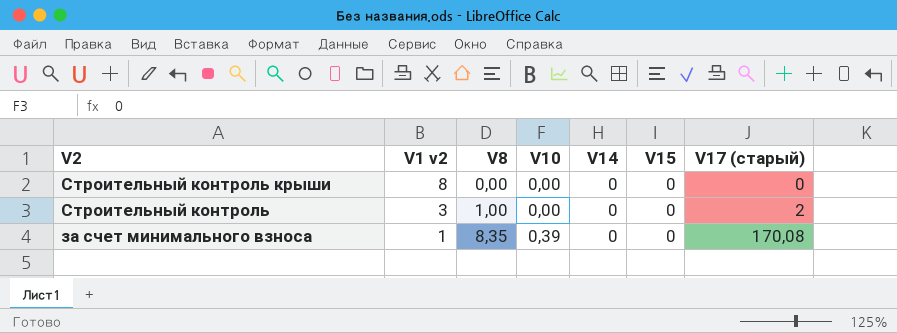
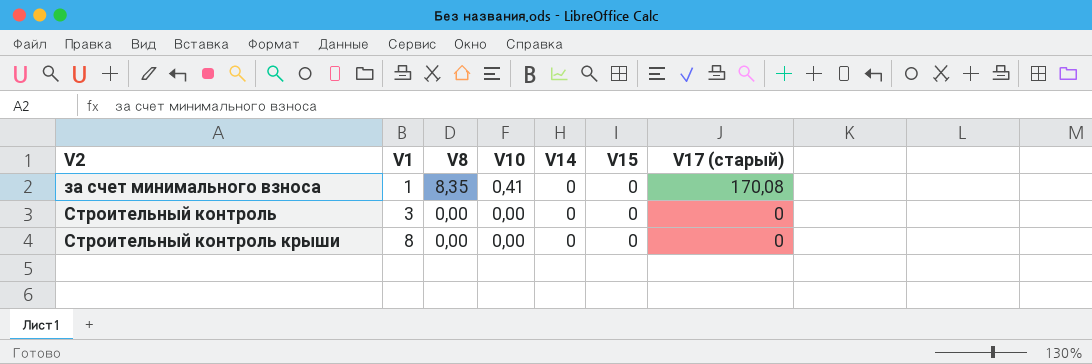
row order: V2 descending -> V2 ascending
column name: V1 v2 -> V1
за счет минимального взноса | V10: 0,39 -> 0,41
Строительный контроль | V8: 1,00 -> 0,00
Строительный контроль | V17 (старый): 2 -> 0

